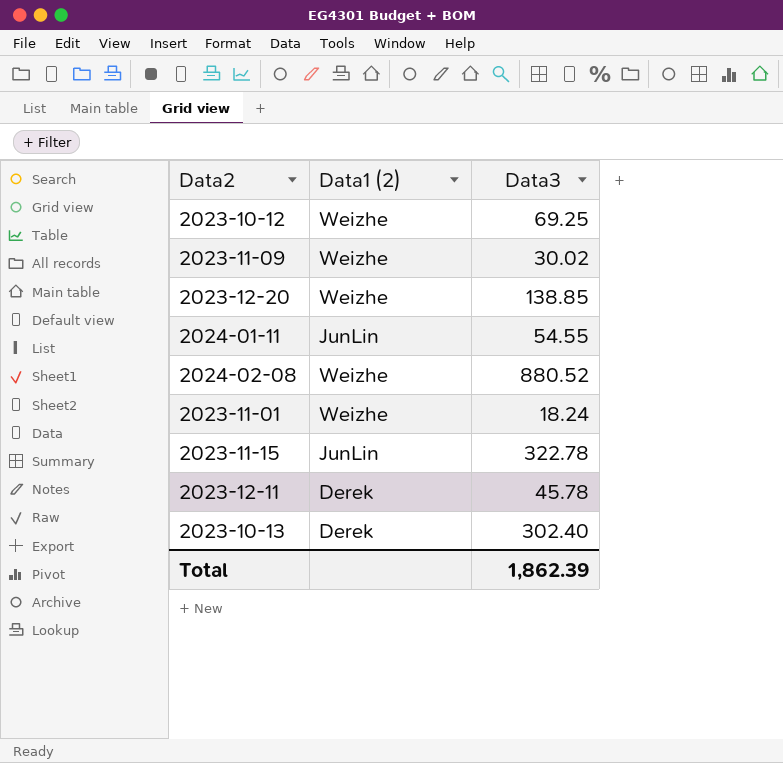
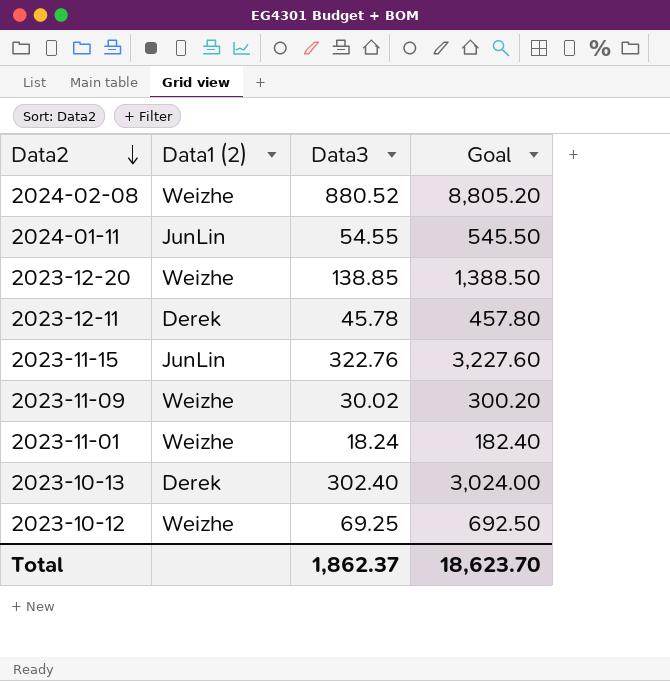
row order: none -> Data2 descending
column Goal | formula: none -> [Data3] * 10
2023-11-15 | Data3: 322.78 -> 322.76
Total | Data3: 1,862.39 -> 1,862.37

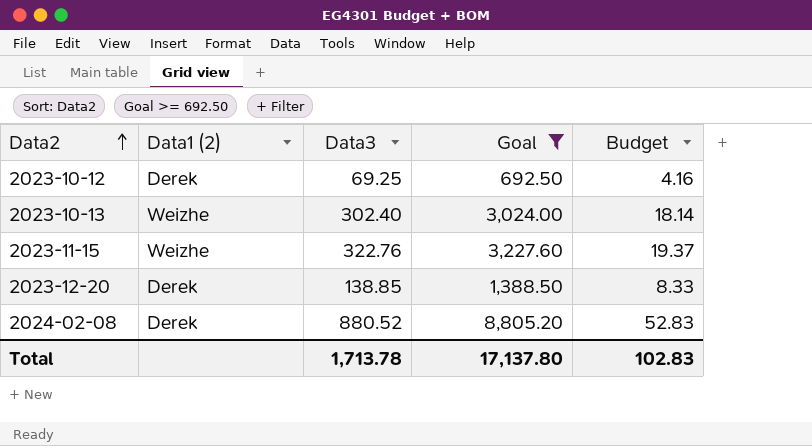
filter: none -> Goal >= 692.50
row order: Data2 descending -> Data2 ascending
column Budget | formula: none -> [Data3] * 0.06
2023-10-12 | Data1 (2): Weizhe -> Derek
2023-10-13 | Data1 (2): Derek -> Weizhe
2023-11-15 | Data1 (2): JunLin -> Weizhe
2023-12-20 | Data1 (2): Weizhe -> Derek
2024-02-08 | Data1 (2): Weizhe -> Derek
Total | Data3: 1,862.37 -> 1,713.78
Total | Goal: 18,623.70 -> 17,137.80

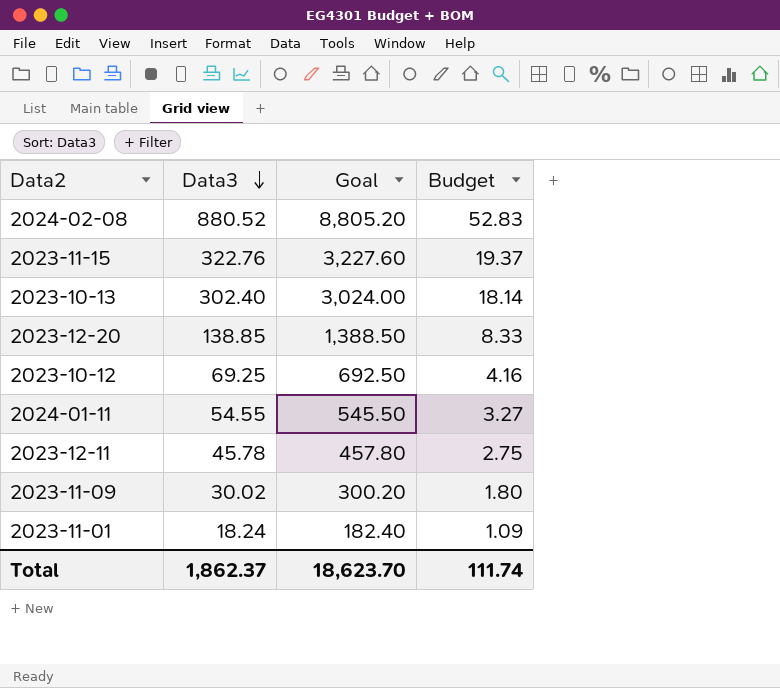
filter: Goal >= 692.50 -> none
row order: Data2 ascending -> Data3 descending
column Data1 (2) | position: 2 -> none
Total | Data3: 1,713.78 -> 1,862.37
Total | Goal: 17,137.80 -> 18,623.70
Total | Budget: 102.83 -> 111.74

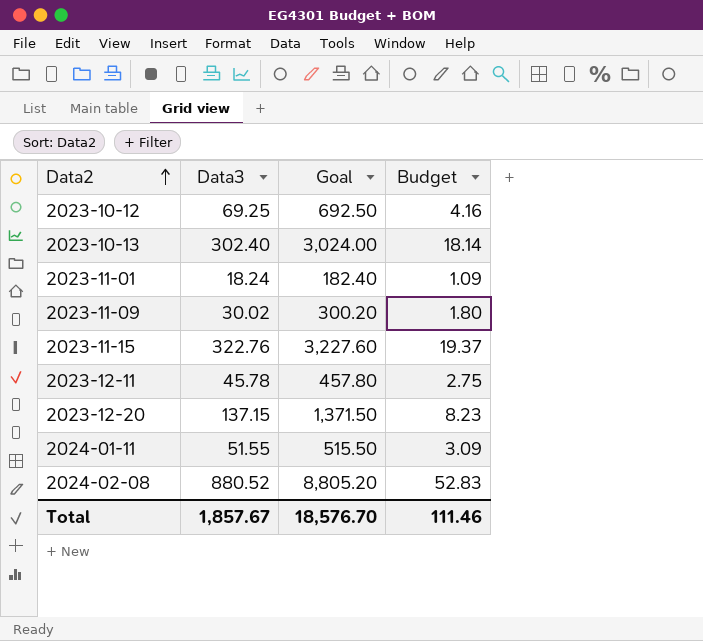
row order: Data3 descending -> Data2 ascending
2023-12-20 | Data3: 138.85 -> 137.15
2023-12-20 | Goal: 1,388.50 -> 1,371.50
2023-12-20 | Budget: 8.33 -> 8.23
2024-01-11 | Data3: 54.55 -> 51.55
2024-01-11 | Goal: 545.50 -> 515.50
2024-01-11 | Budget: 3.27 -> 3.09
Total | Data3: 1,862.37 -> 1,857.67
Total | Goal: 18,623.70 -> 18,576.70
Total | Budget: 111.74 -> 111.46

